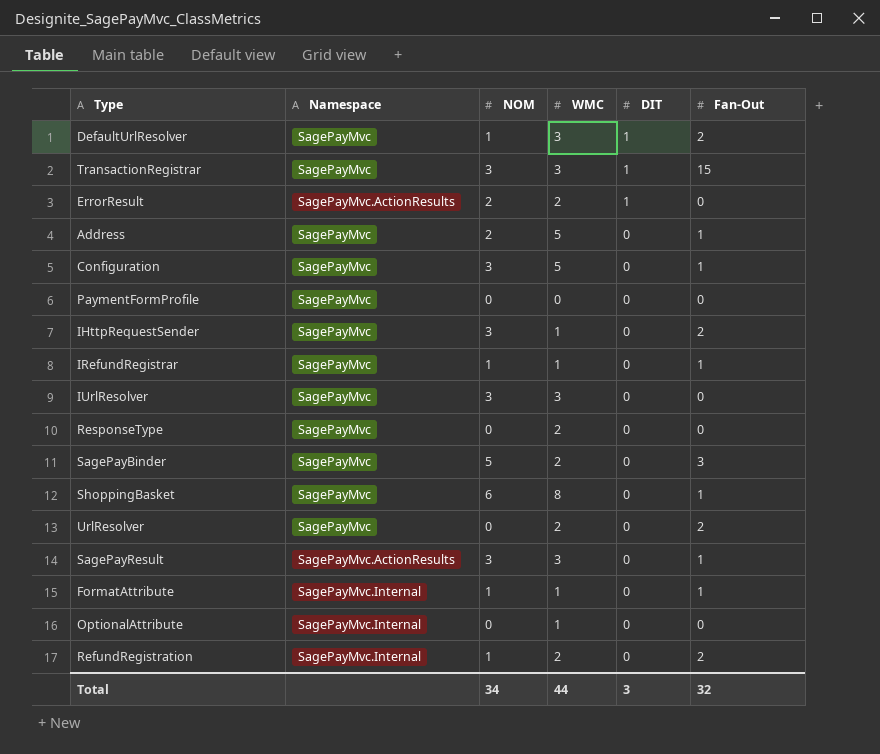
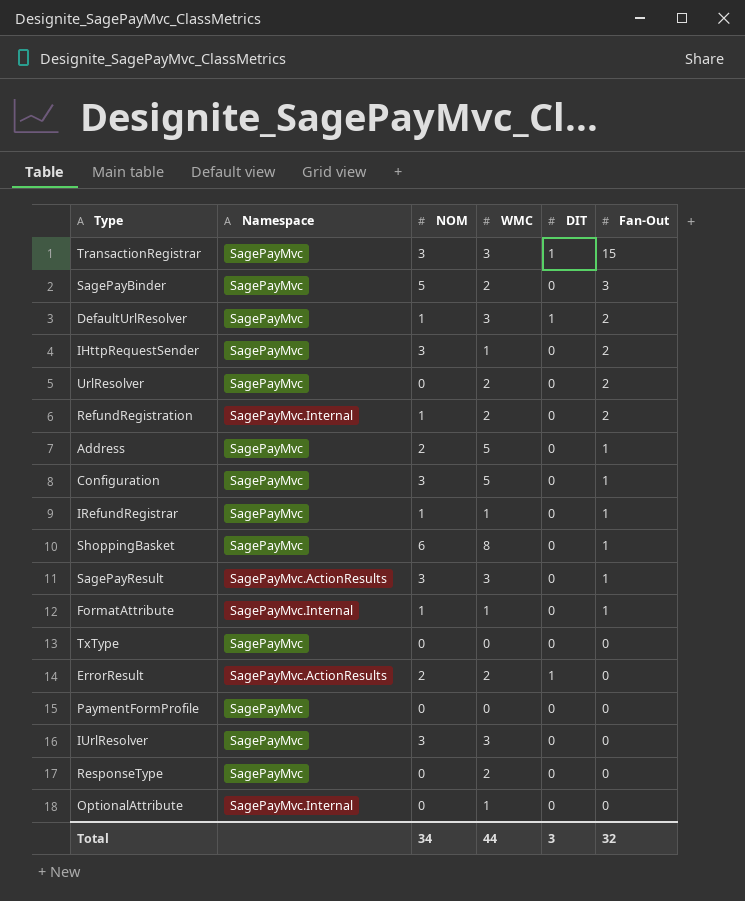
row order: DIT descending -> Fan-Out descending
row TxType: none -> SagePayMvc | 0 | 0 | 0 | 0

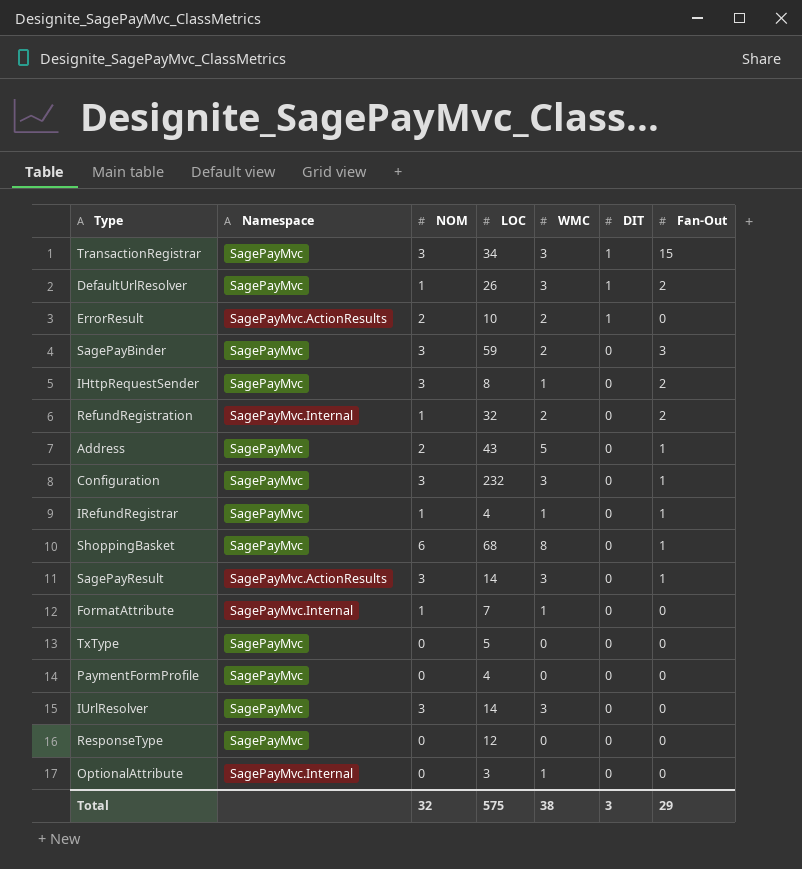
row order: Fan-Out descending -> DIT descending
column LOC | position: none -> 4
row UrlResolver: SagePayMvc | 0 | 2 | 0 | 2 -> none
SagePayBinder | NOM: 5 -> 3
Configuration | WMC: 5 -> 3
FormatAttribute | Fan-Out: 1 -> 0
ResponseType | WMC: 2 -> 0
Total | NOM: 34 -> 32
Total | WMC: 44 -> 38
Total | Fan-Out: 32 -> 29

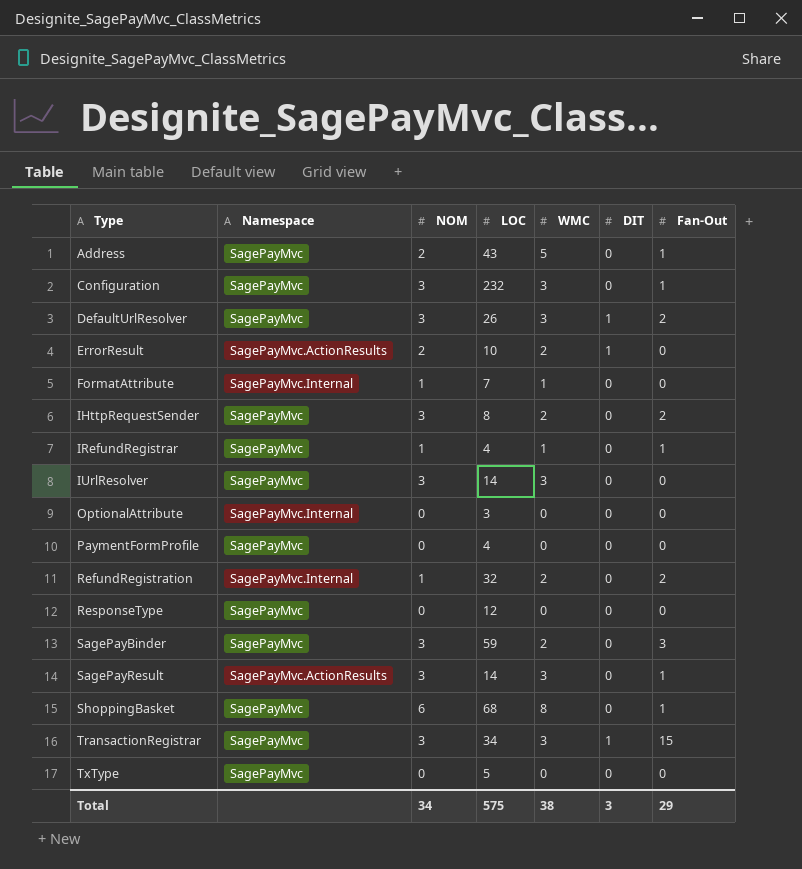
row order: DIT descending -> Type ascending
DefaultUrlResolver | NOM: 1 -> 3
IHttpRequestSender | WMC: 1 -> 2
OptionalAttribute | WMC: 1 -> 0
Total | NOM: 32 -> 34

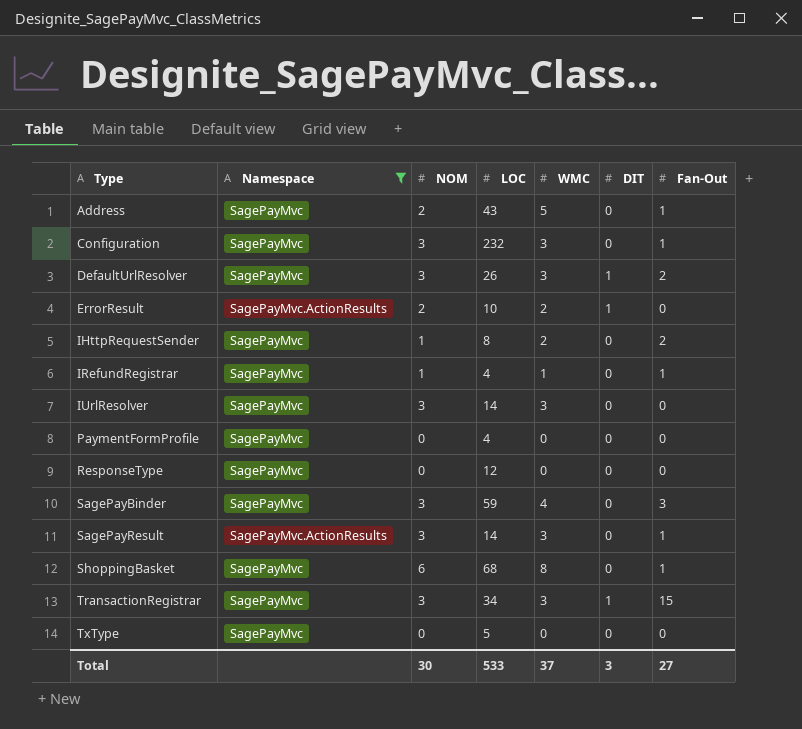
filter: none -> Namespace != SagePayMvc.Internal
IHttpRequestSender | NOM: 3 -> 1
SagePayBinder | WMC: 2 -> 4
Total | NOM: 34 -> 30
Total | LOC: 575 -> 533
Total | WMC: 38 -> 37
Total | Fan-Out: 29 -> 27

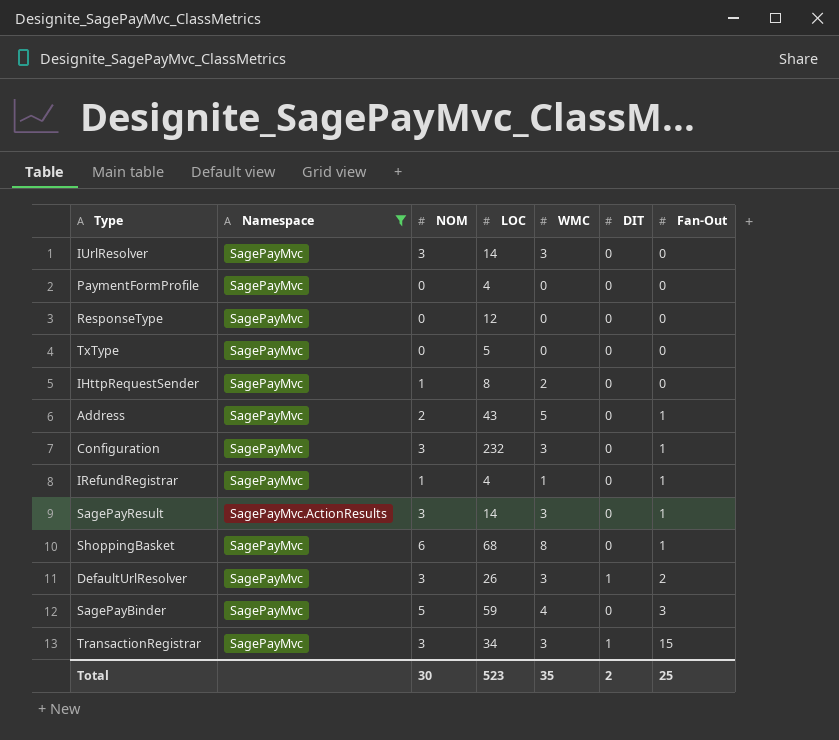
row order: Type ascending -> Fan-Out ascending
row ErrorResult: SagePayMvc.ActionResults | 2 | 10 | 2 | 1 | 0 -> none
IHttpRequestSender | Fan-Out: 2 -> 0
SagePayBinder | NOM: 3 -> 5
Total | LOC: 533 -> 523
Total | WMC: 37 -> 35
Total | DIT: 3 -> 2
Total | Fan-Out: 27 -> 25

